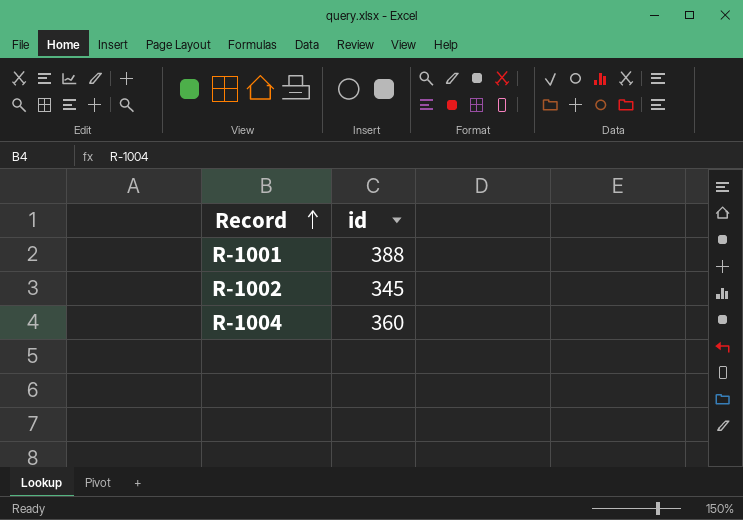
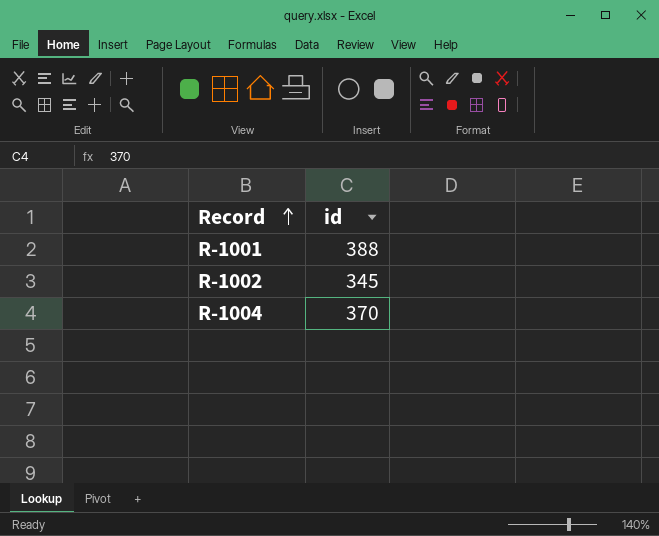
R-1004 | id: 360 -> 370

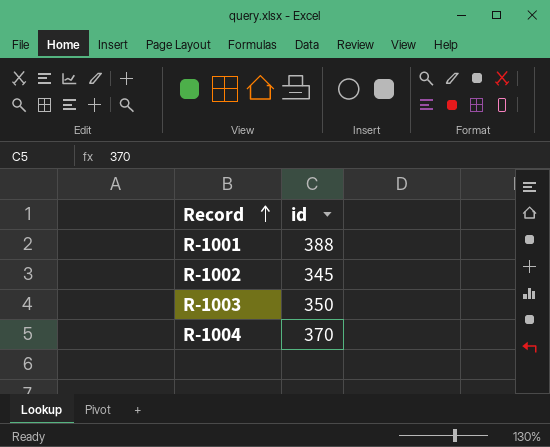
row R-1003: none -> 350

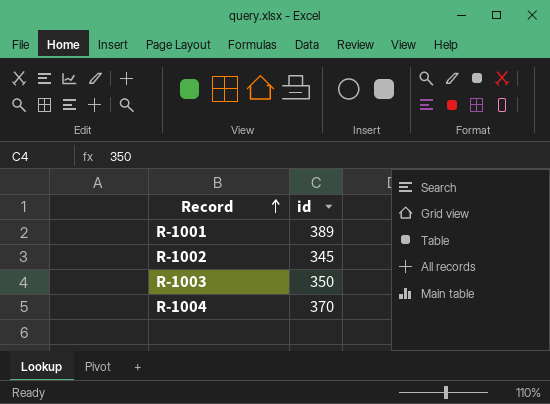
R-1001 | id: 388 -> 389

